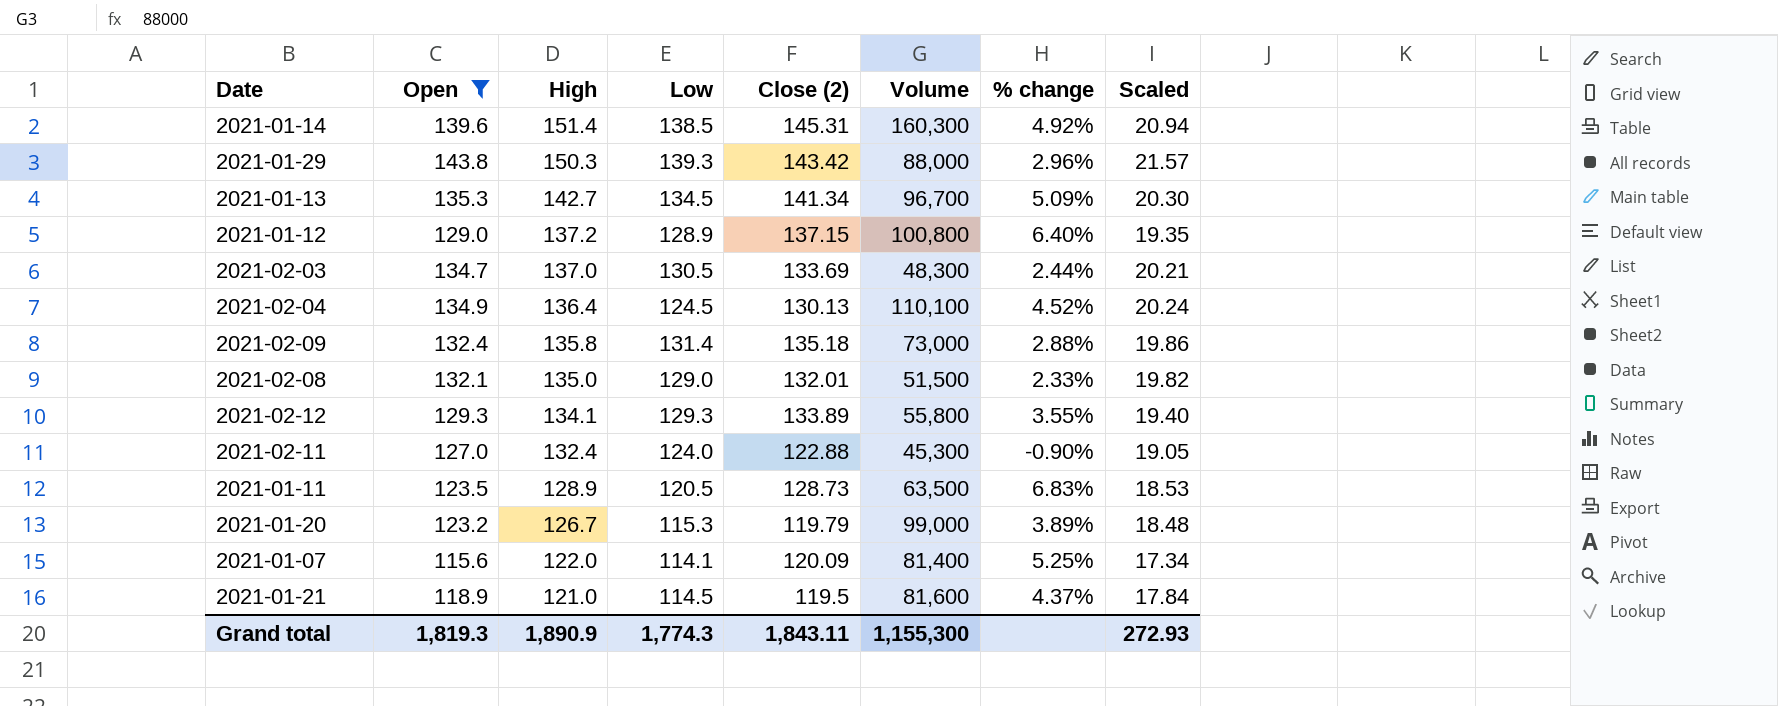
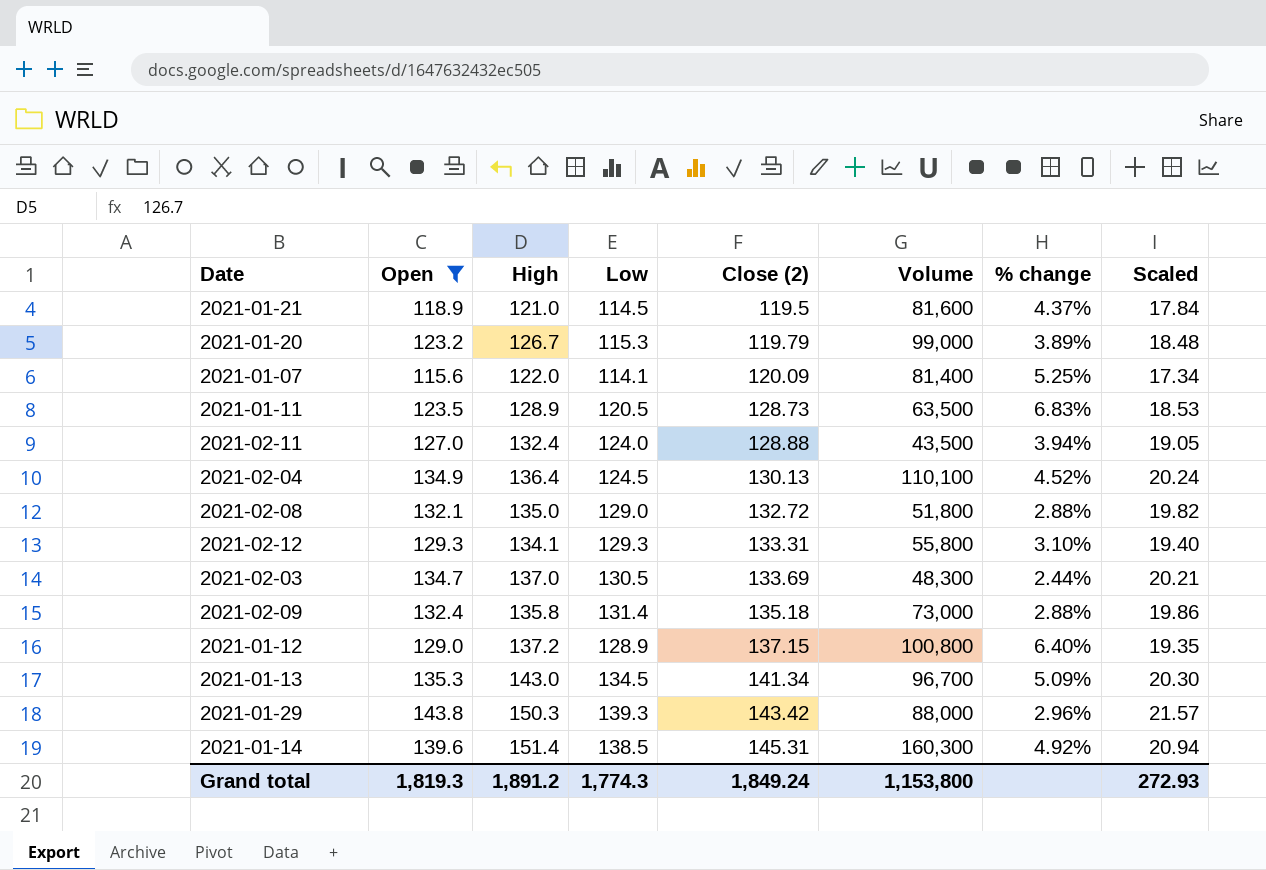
row order: High descending -> Close (2) ascending
2021-02-11 | Close (2): 122.88 -> 128.88
2021-02-11 | Volume: 45,300 -> 43,500
2021-02-11 | % change: -0.90% -> 3.94%
2021-02-08 | Close (2): 132.01 -> 132.72
2021-02-08 | Volume: 51,500 -> 51,800
2021-02-08 | % change: 2.33% -> 2.88%
2021-02-12 | Close (2): 133.89 -> 133.31
2021-02-12 | % change: 3.55% -> 3.10%
2021-01-13 | High: 142.7 -> 143.0
Grand total | High: 1,890.9 -> 1,891.2
Grand total | Close (2): 1,843.11 -> 1,849.24
Grand total | Volume: 1,155,300 -> 1,153,800

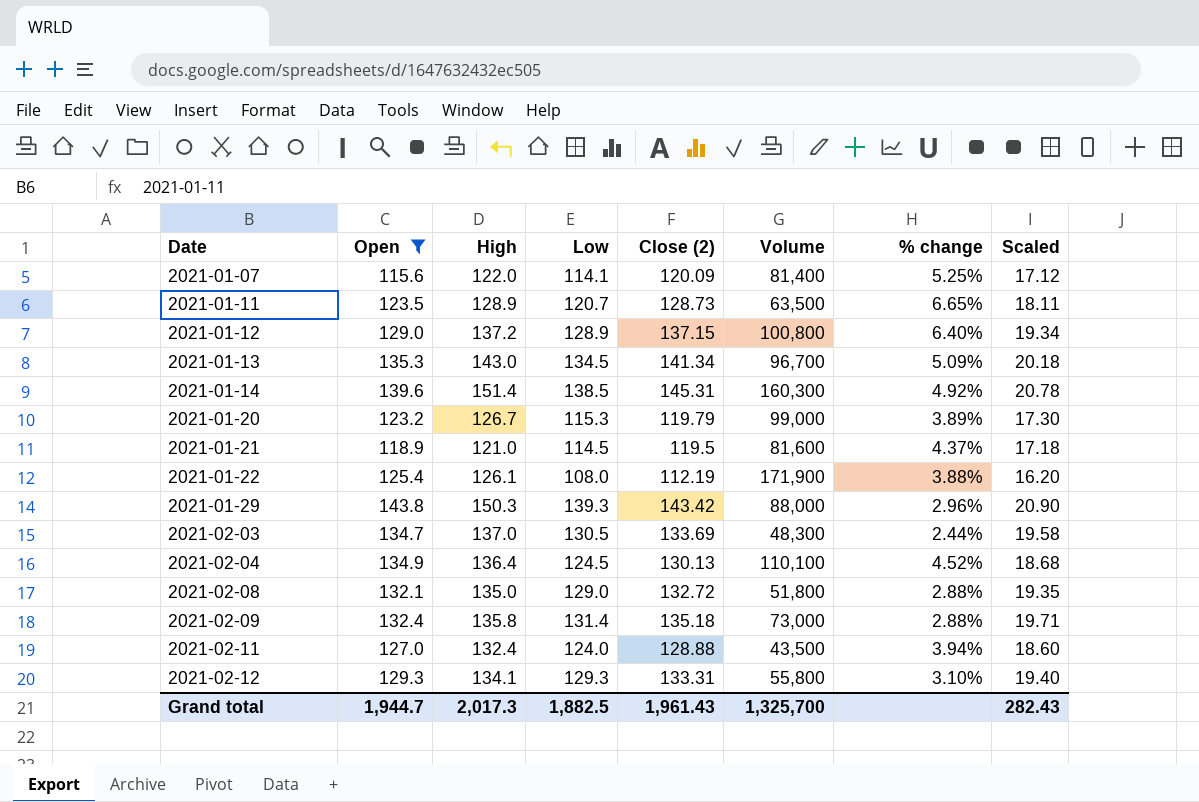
row order: Close (2) ascending -> Date ascending
column Scaled | formula: [Open] * 0.15 -> [Low] * 0.15
2021-01-11 | Low: 120.5 -> 120.7
2021-01-11 | % change: 6.83% -> 6.65%
row 2021-01-22: none -> 125.4 | 126.1 | 108.0 | 112.19 | 171,900 | 3.88% | 16.20
Grand total | Open: 1,819.3 -> 1,944.7
Grand total | High: 1,891.2 -> 2,017.3
Grand total | Low: 1,774.3 -> 1,882.5
Grand total | Close (2): 1,849.24 -> 1,961.43
Grand total | Volume: 1,153,800 -> 1,325,700
Grand total | Scaled: 272.93 -> 282.43

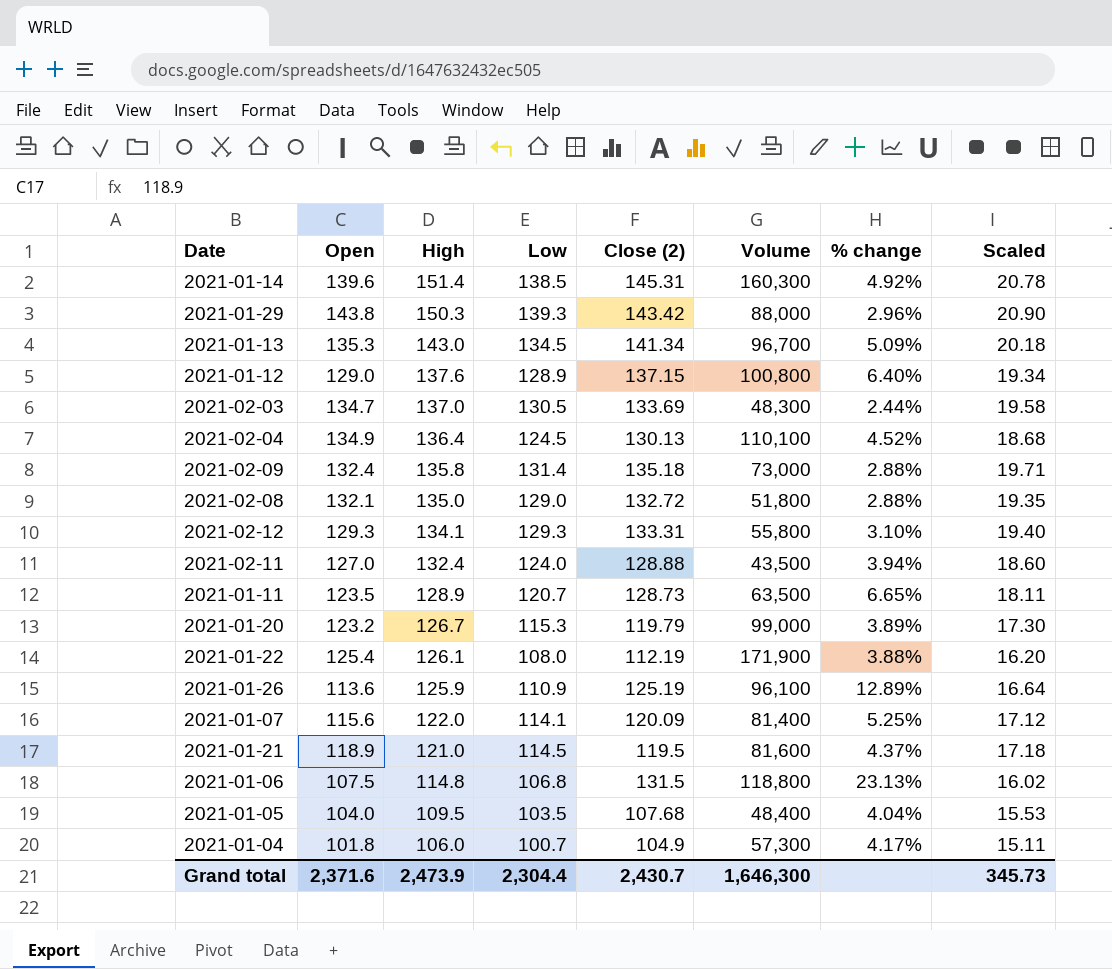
filter: Open >= 115.6 -> none
row order: Date ascending -> High descending
2021-01-12 | High: 137.2 -> 137.6
Grand total | Open: 1,944.7 -> 2,371.6
Grand total | High: 2,017.3 -> 2,473.9
Grand total | Low: 1,882.5 -> 2,304.4
Grand total | Close (2): 1,961.43 -> 2,430.7
Grand total | Volume: 1,325,700 -> 1,646,300
Grand total | Scaled: 282.43 -> 345.73

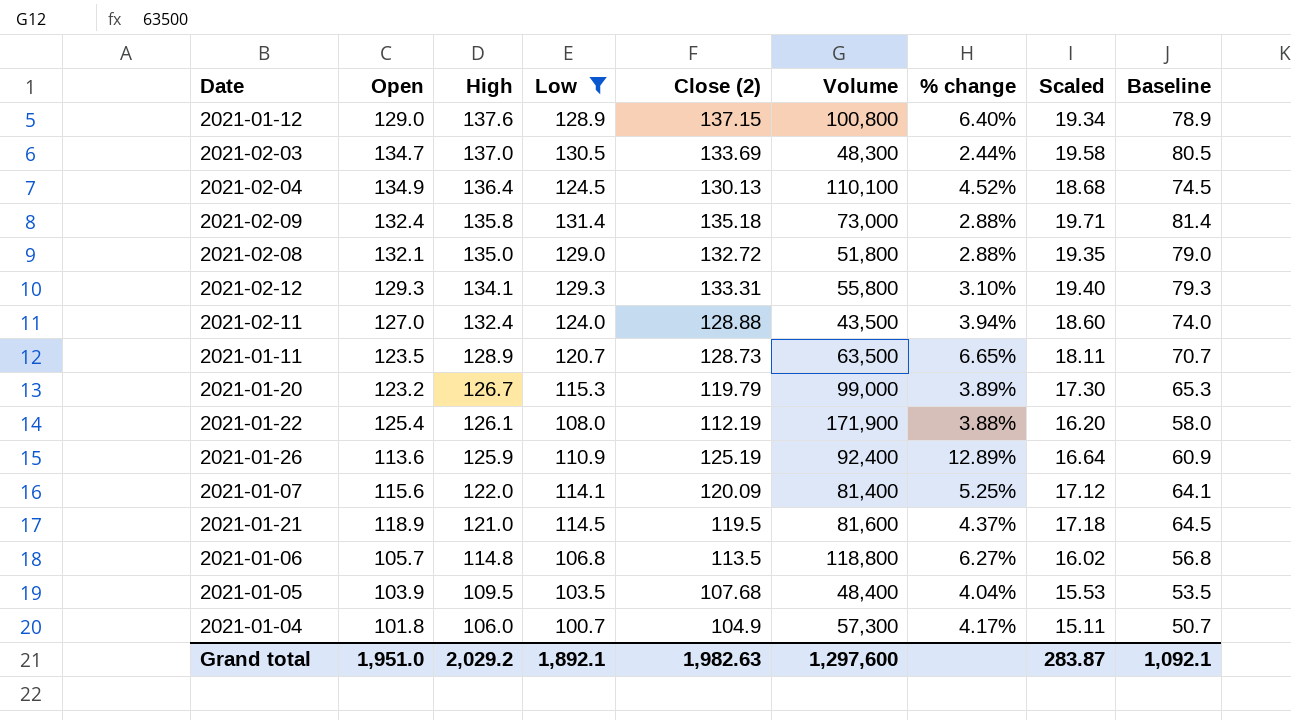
filter: none -> Low <= 131.4
column Baseline | formula: none -> [Low] - 50
2021-01-26 | Volume: 96,100 -> 92,400
2021-01-06 | Open: 107.5 -> 105.7
2021-01-06 | Close (2): 131.5 -> 113.5
2021-01-06 | % change: 23.13% -> 6.27%
2021-01-05 | Open: 104.0 -> 103.9
Grand total | Open: 2,371.6 -> 1,951.0
Grand total | High: 2,473.9 -> 2,029.2
Grand total | Low: 2,304.4 -> 1,892.1
Grand total | Close (2): 2,430.7 -> 1,982.63
Grand total | Volume: 1,646,300 -> 1,297,600
Grand total | Scaled: 345.73 -> 283.87

